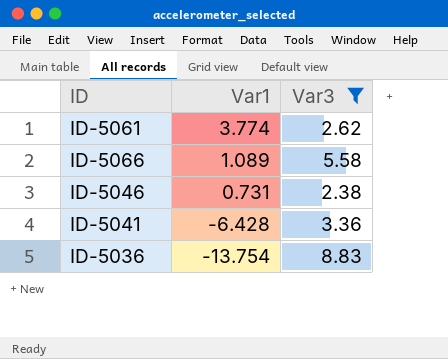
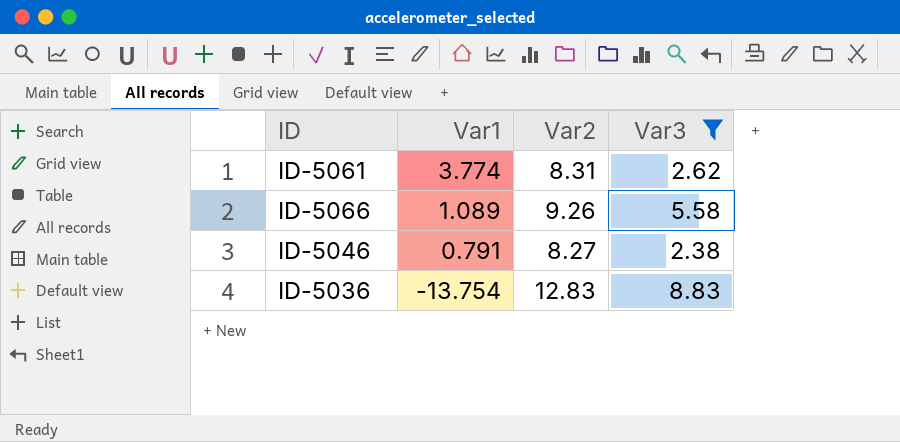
column Var2 | position: none -> 3
row ID-5041: -6.428 | 3.36 -> none
ID-5046 | Var1: 0.731 -> 0.791

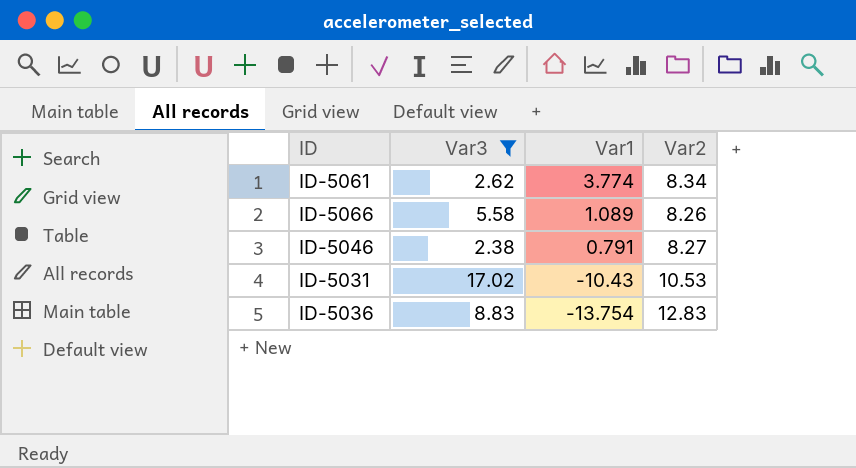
column Var3 | position: 4 -> 2
ID-5061 | Var2: 8.31 -> 8.34
ID-5066 | Var2: 9.26 -> 8.26
row ID-5031: none -> 17.02 | -10.43 | 10.53

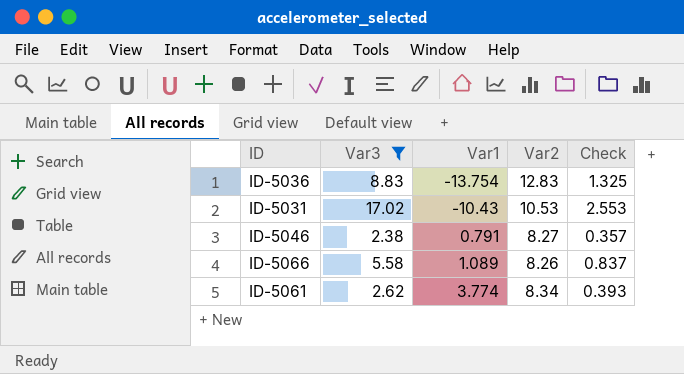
row order: Var1 descending -> Var1 ascending
column Check | formula: none -> [Var3] * 0.15

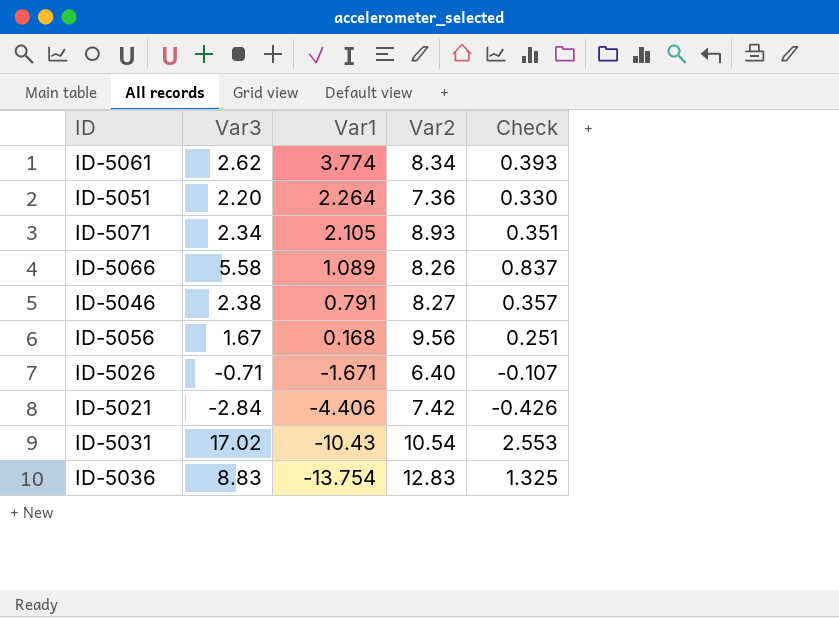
filter: Var3 >= 2.38 -> none
row order: Var1 ascending -> Var1 descending
ID-5031 | Var2: 10.53 -> 10.54

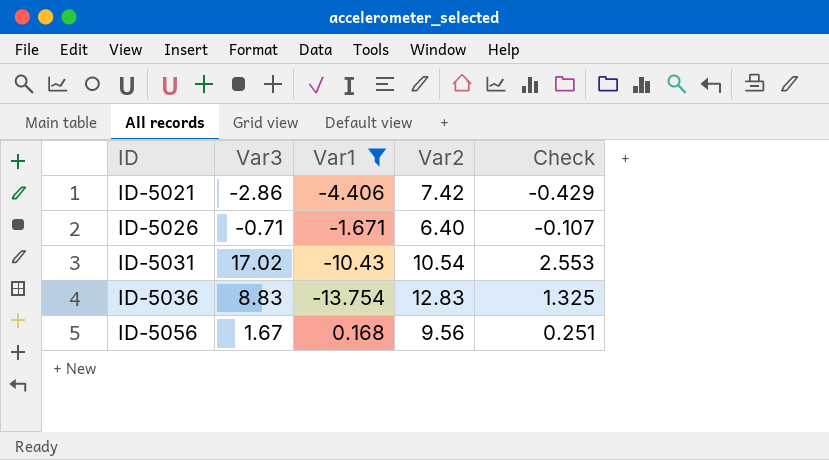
filter: none -> Var1 <= 0.168
row order: Var1 descending -> ID ascending
ID-5021 | Var3: -2.84 -> -2.86
ID-5021 | Check: -0.426 -> -0.429

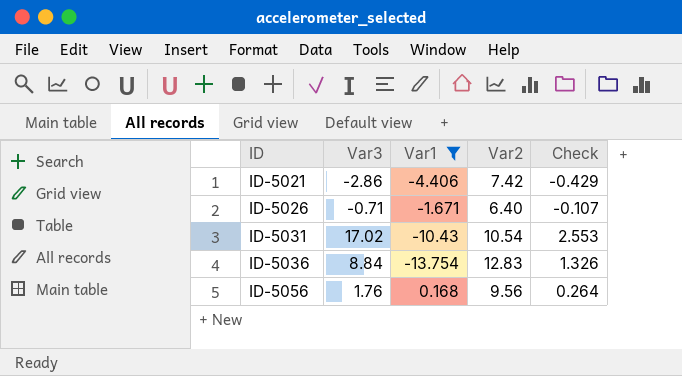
ID-5036 | Var3: 8.83 -> 8.84
ID-5036 | Check: 1.325 -> 1.326
ID-5056 | Var3: 1.67 -> 1.76
ID-5056 | Check: 0.251 -> 0.264

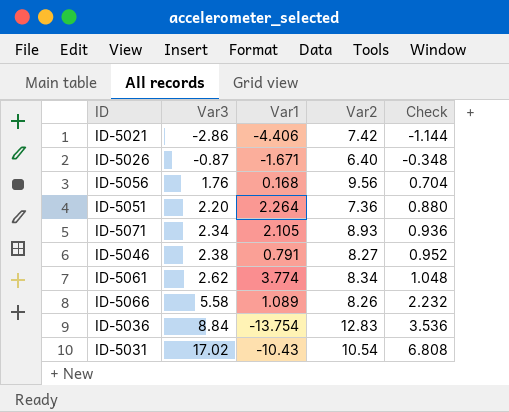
filter: Var1 <= 0.168 -> none
row order: ID ascending -> Var3 ascending
column Check | formula: [Var3] * 0.15 -> [Var3] * 0.4
ID-5026 | Var3: -0.71 -> -0.87

